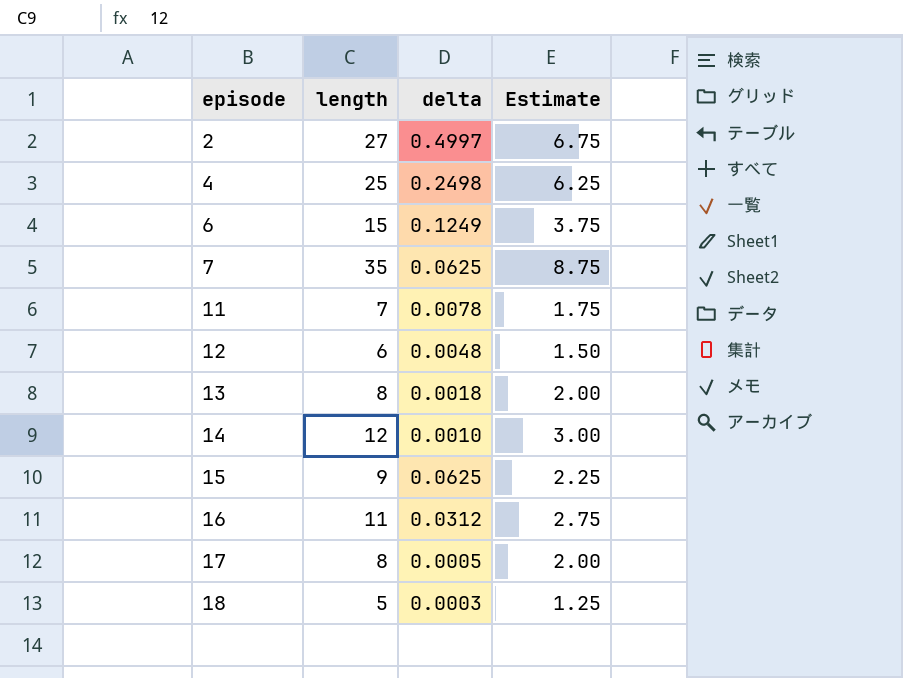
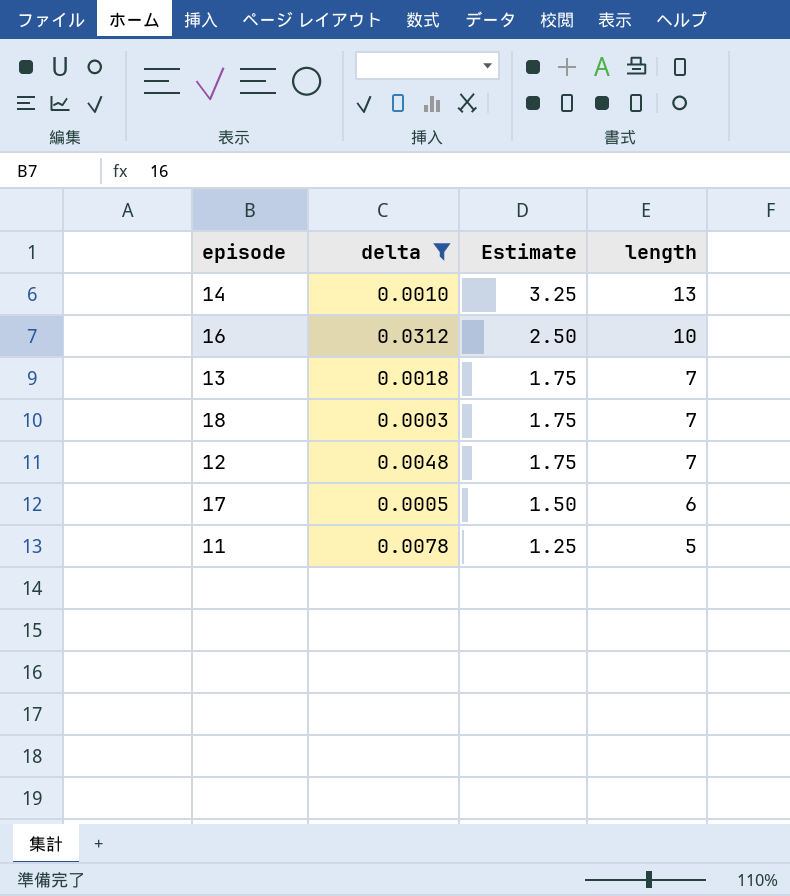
filter: none -> delta <= 0.0312
row order: episode ascending -> Estimate descending
column length | position: 2 -> 4
14 | Estimate: 3.00 -> 3.25
14 | length: 12 -> 13
16 | Estimate: 2.75 -> 2.50
16 | length: 11 -> 10
13 | Estimate: 2.00 -> 1.75
13 | length: 8 -> 7
18 | Estimate: 1.25 -> 1.75
18 | length: 5 -> 7
12 | Estimate: 1.50 -> 1.75
12 | length: 6 -> 7
17 | Estimate: 2.00 -> 1.50
17 | length: 8 -> 6
11 | Estimate: 1.75 -> 1.25
11 | length: 7 -> 5

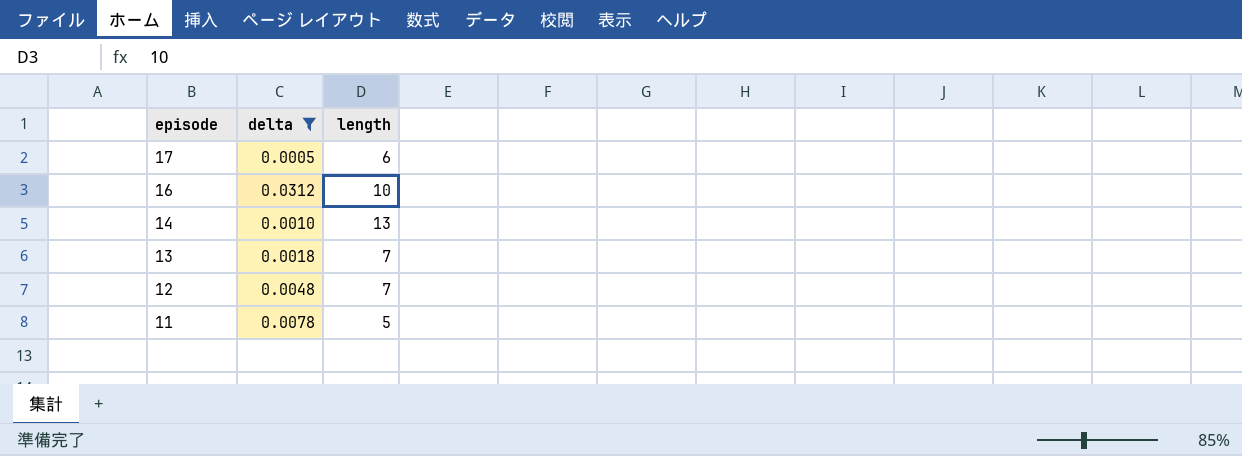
row order: Estimate descending -> episode descending
column Estimate | formula: [length] * 0.25 -> none
row 18: 0.0003 | 1.75 | 7 -> none

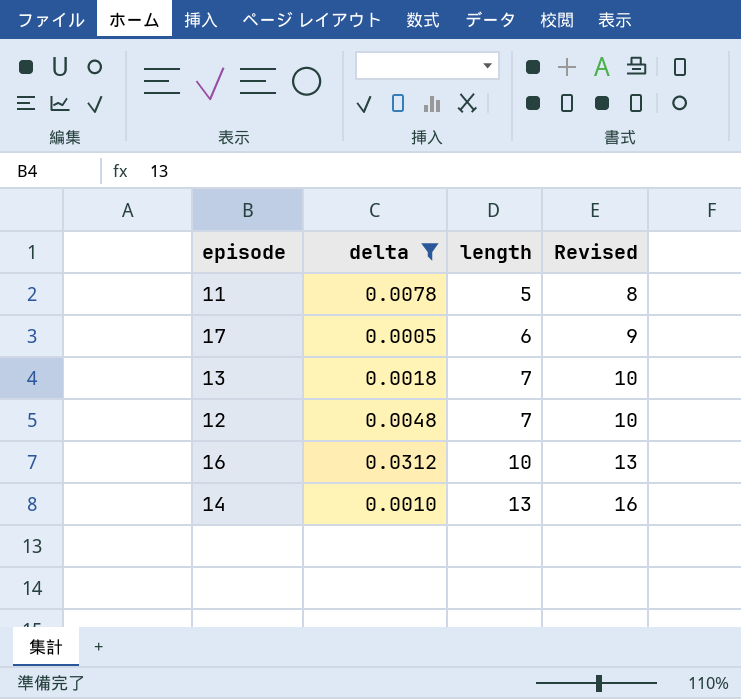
row order: episode descending -> length ascending
column Revised | formula: none -> [length] + 3

